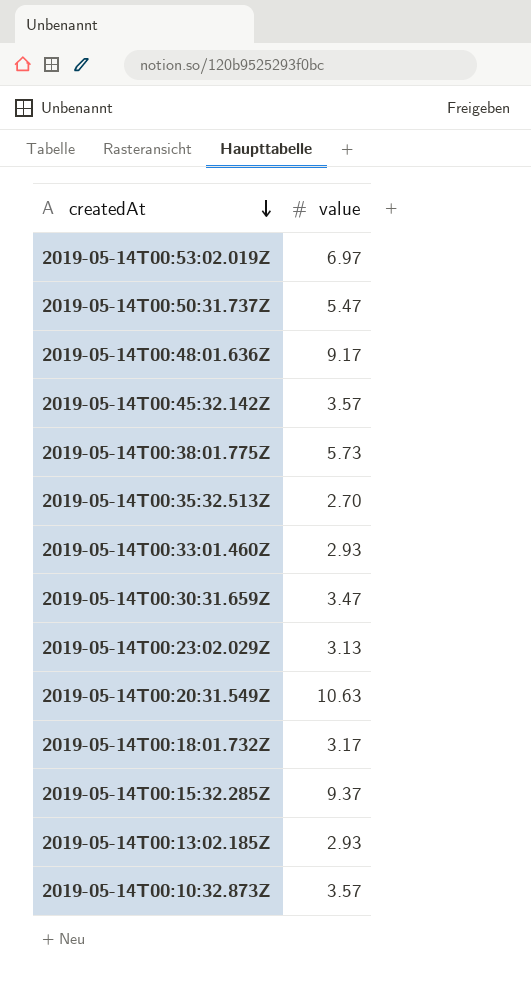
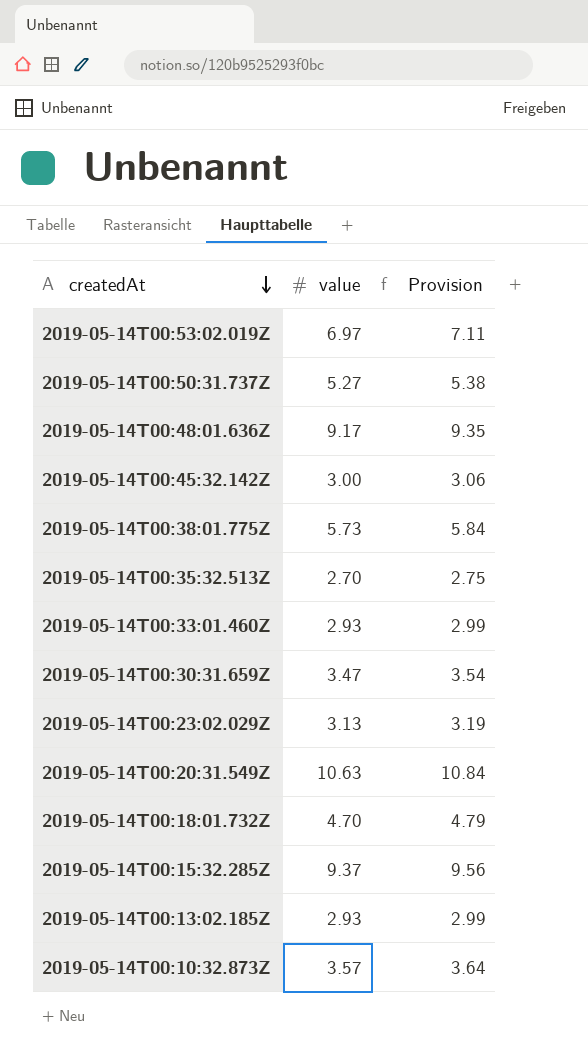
column Provision | formula: none -> [value] * 1.02
2019-05-14T00:50:31.737Z | value: 5.47 -> 5.27
2019-05-14T00:45:32.142Z | value: 3.57 -> 3.00
2019-05-14T00:18:01.732Z | value: 3.17 -> 4.70

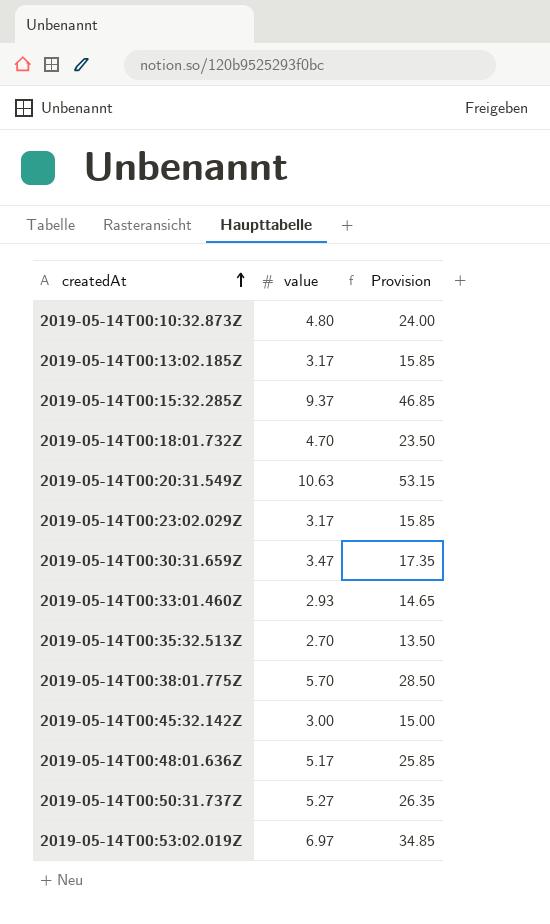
row order: createdAt descending -> createdAt ascending
column Provision | formula: [value] * 1.02 -> [value] * 5
2019-05-14T00:10:32.873Z | value: 3.57 -> 4.80
2019-05-14T00:13:02.185Z | value: 2.93 -> 3.17
2019-05-14T00:23:02.029Z | value: 3.13 -> 3.17
2019-05-14T00:38:01.775Z | value: 5.73 -> 5.70
2019-05-14T00:48:01.636Z | value: 9.17 -> 5.17

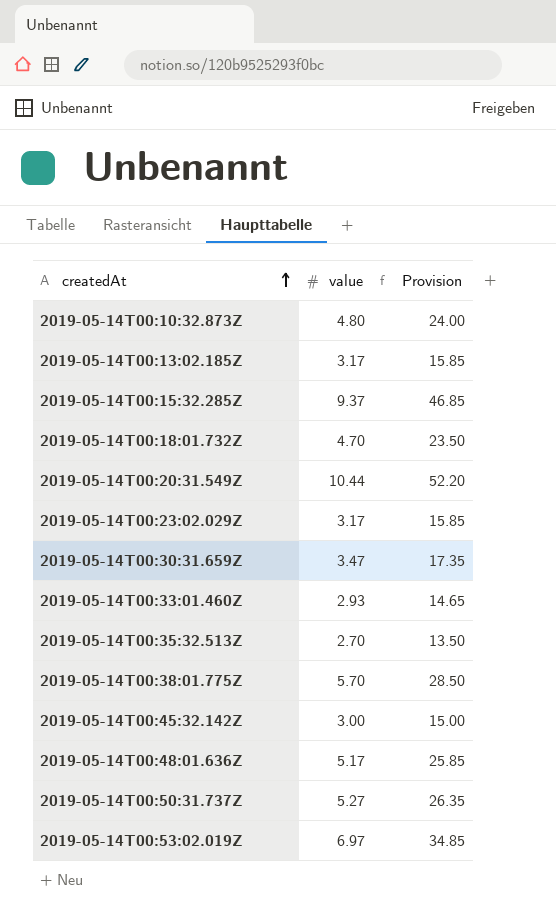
2019-05-14T00:20:31.549Z | value: 10.63 -> 10.44
2019-05-14T00:20:31.549Z | Provision: 53.15 -> 52.20

